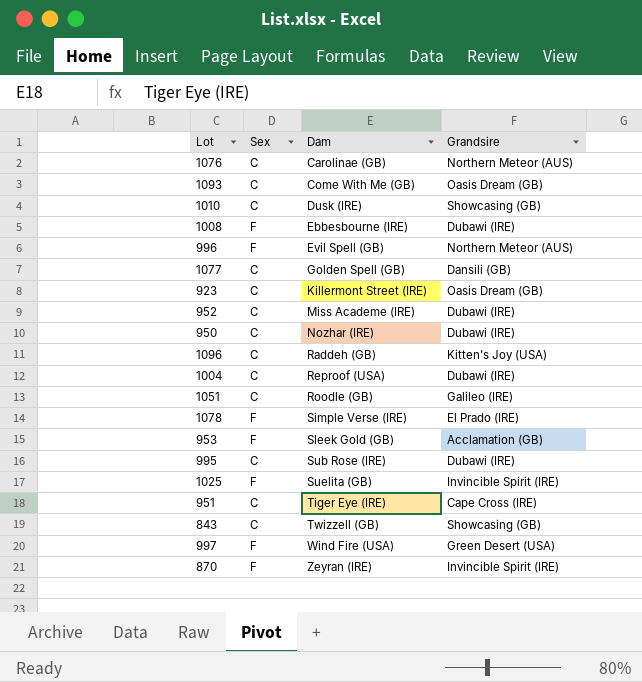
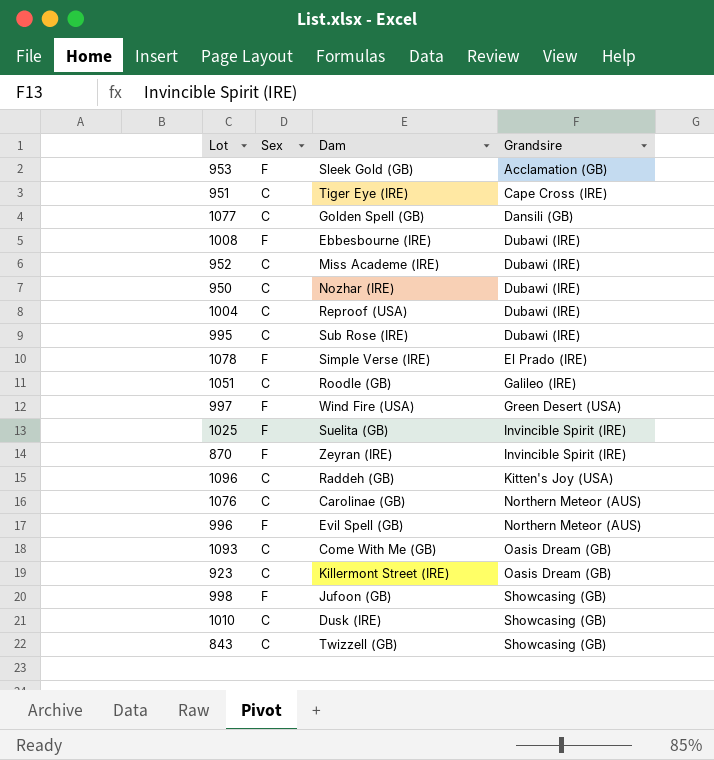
row order: Dam ascending -> Grandsire ascending
row 998: none -> F | Jufoon (GB) | Showcasing (GB)

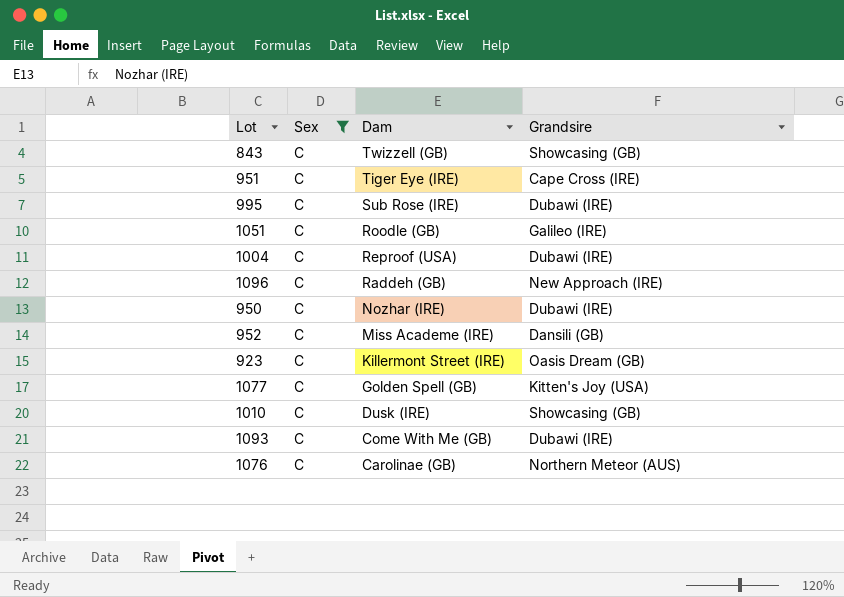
filter: none -> Sex = C
row order: Grandsire ascending -> Dam descending
1096 | Grandsire: Kitten's Joy (USA) -> New Approach (IRE)
952 | Grandsire: Dubawi (IRE) -> Dansili (GB)
1077 | Grandsire: Dansili (GB) -> Kitten's Joy (USA)
1093 | Grandsire: Oasis Dream (GB) -> Dubawi (IRE)

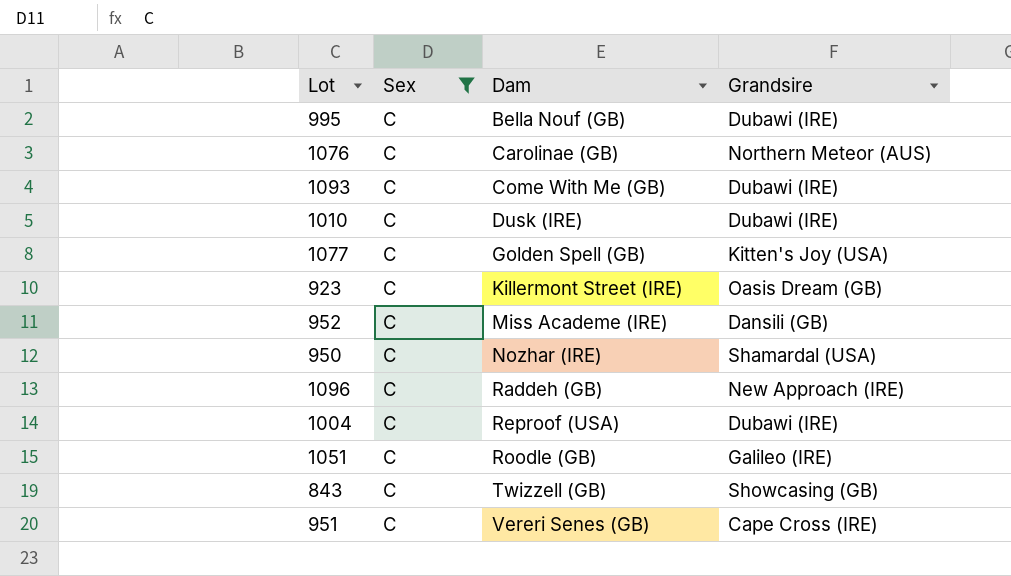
row order: Dam descending -> Dam ascending
995 | Dam: Sub Rose (IRE) -> Bella Nouf (GB)
1010 | Grandsire: Showcasing (GB) -> Dubawi (IRE)
950 | Grandsire: Dubawi (IRE) -> Shamardal (USA)
951 | Dam: Tiger Eye (IRE) -> Vereri Senes (GB)

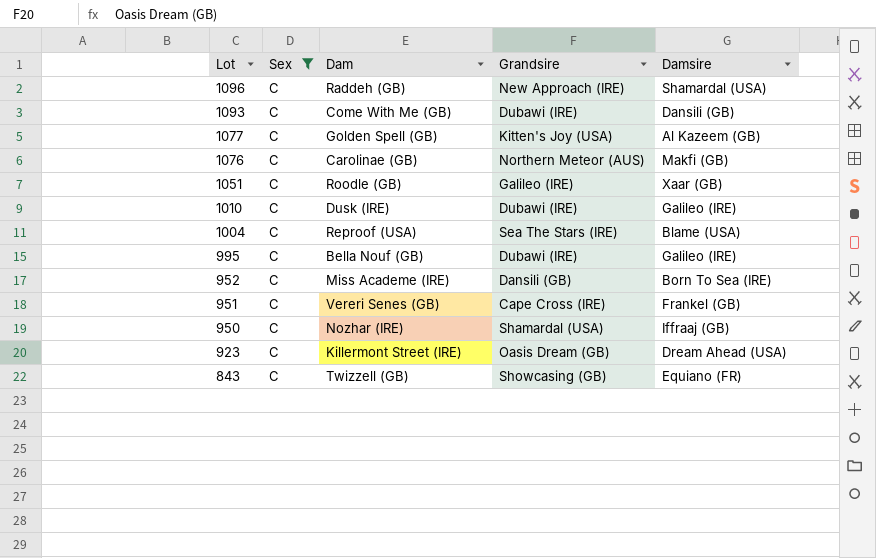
row order: Dam ascending -> Lot descending
column Damsire | position: none -> 5
1004 | Grandsire: Dubawi (IRE) -> Sea The Stars (IRE)

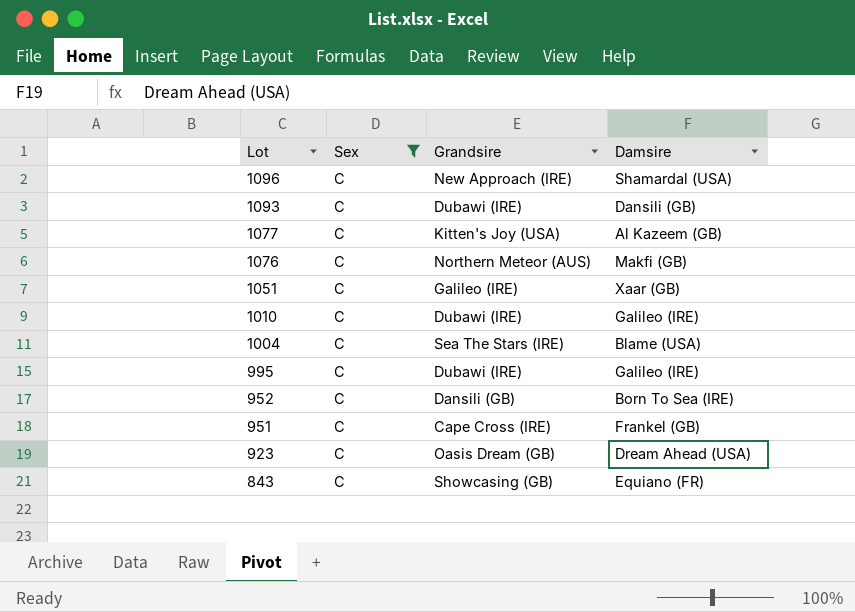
column Dam | position: 3 -> none
row 950: C | Nozhar (IRE) | Shamardal (USA) | Iffraaj (GB) -> none

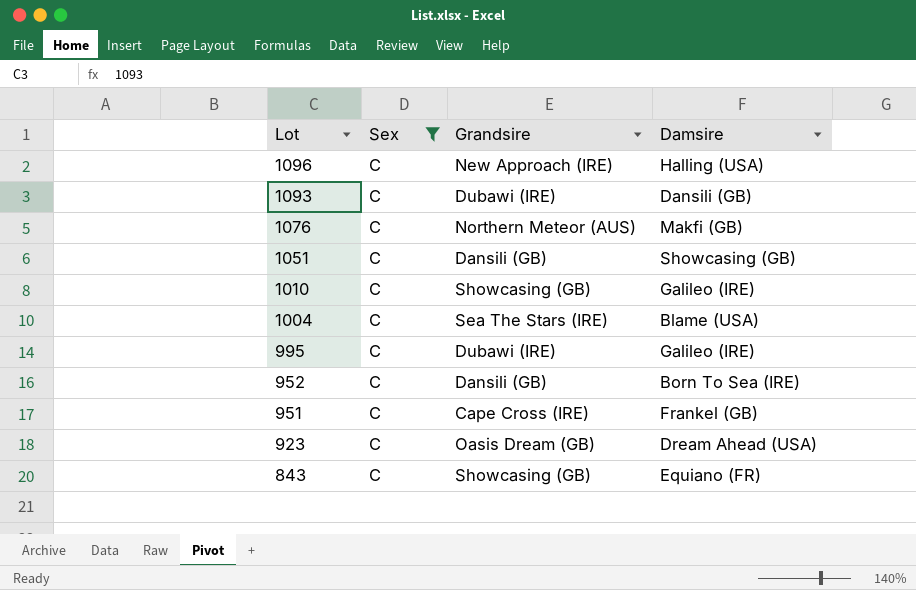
row 1077: C | Kitten's Joy (USA) | Al Kazeem (GB) -> none
1096 | Damsire: Shamardal (USA) -> Halling (USA)
1051 | Grandsire: Galileo (IRE) -> Dansili (GB)
1051 | Damsire: Xaar (GB) -> Showcasing (GB)
1010 | Grandsire: Dubawi (IRE) -> Showcasing (GB)

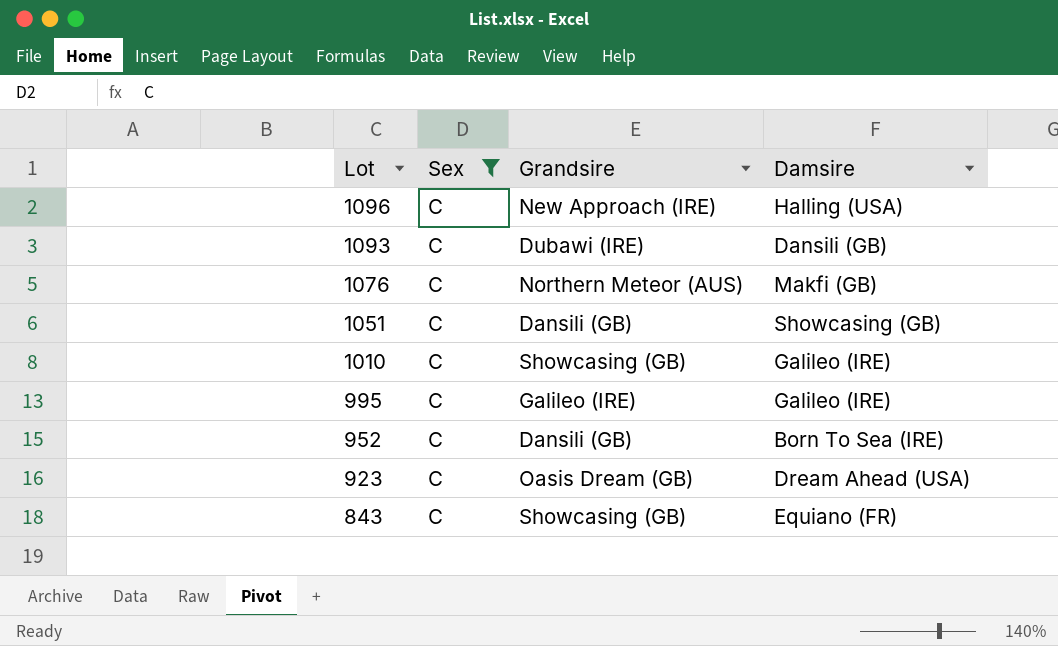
row 1004: C | Sea The Stars (IRE) | Blame (USA) -> none
row 951: C | Cape Cross (IRE) | Frankel (GB) -> none
995 | Grandsire: Dubawi (IRE) -> Galileo (IRE)

